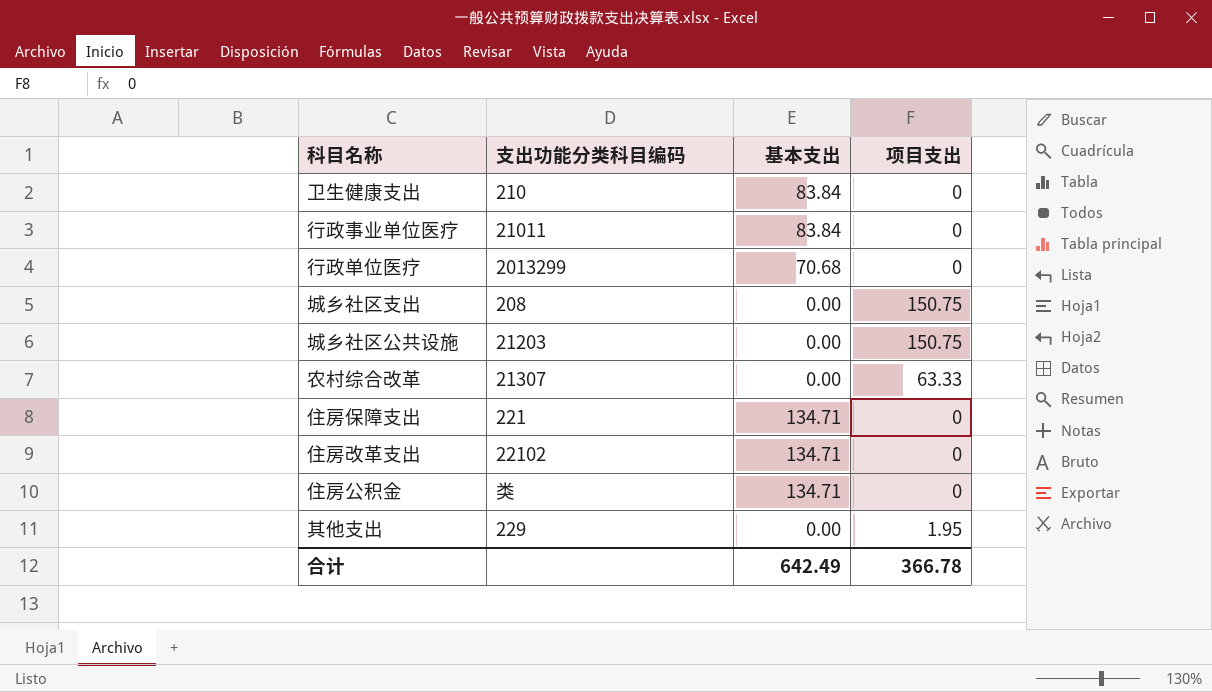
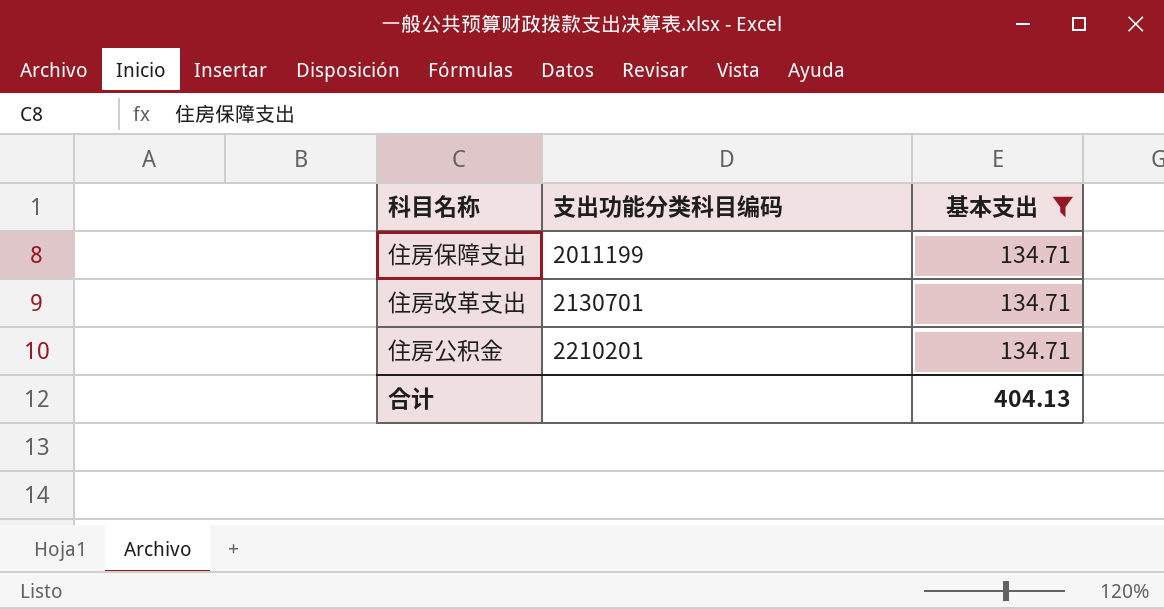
filter: none -> 基本支出 = 134.71
column 项目支出 | position: 4 -> none
住房保障支出 | 支出功能分类科目编码: 221 -> 2011199
住房改革支出 | 支出功能分类科目编码: 22102 -> 2130701
住房公积金 | 支出功能分类科目编码: 类 -> 2210201
合计 | 基本支出: 642.49 -> 404.13

